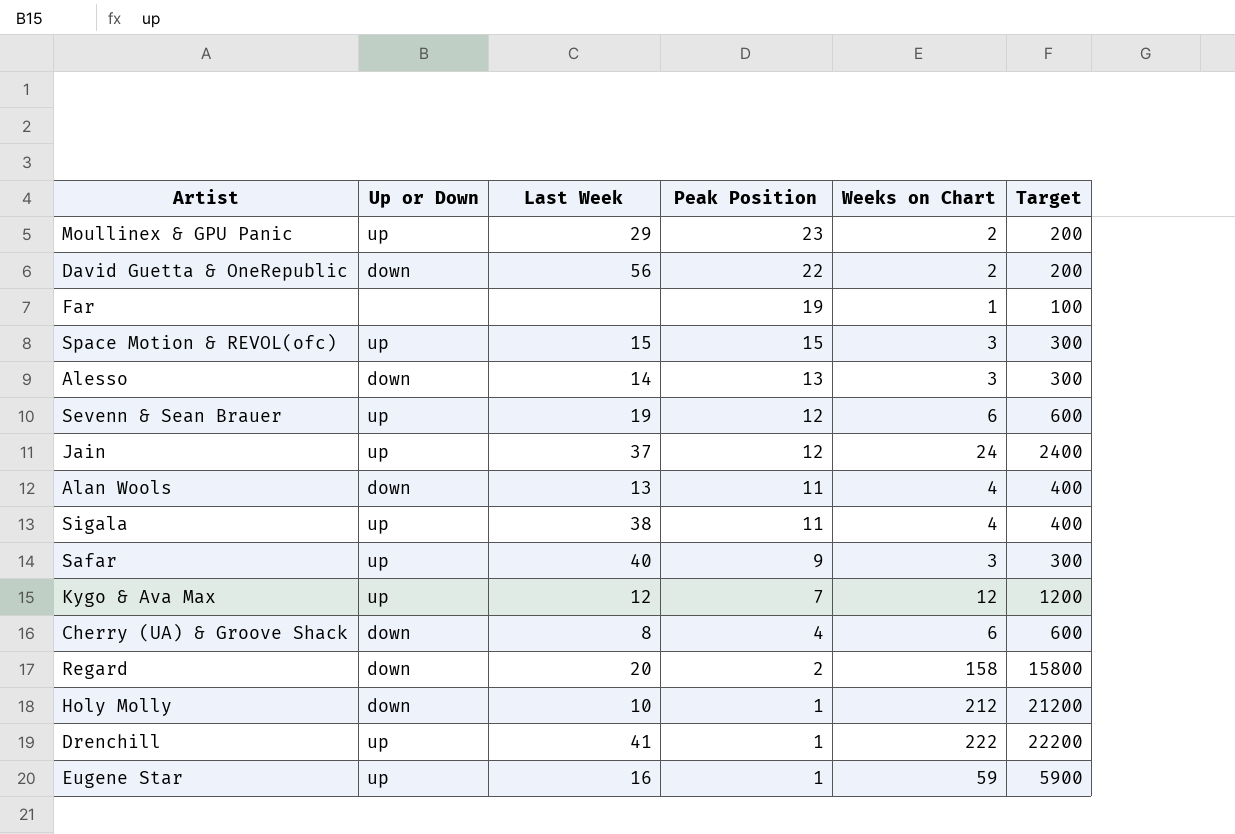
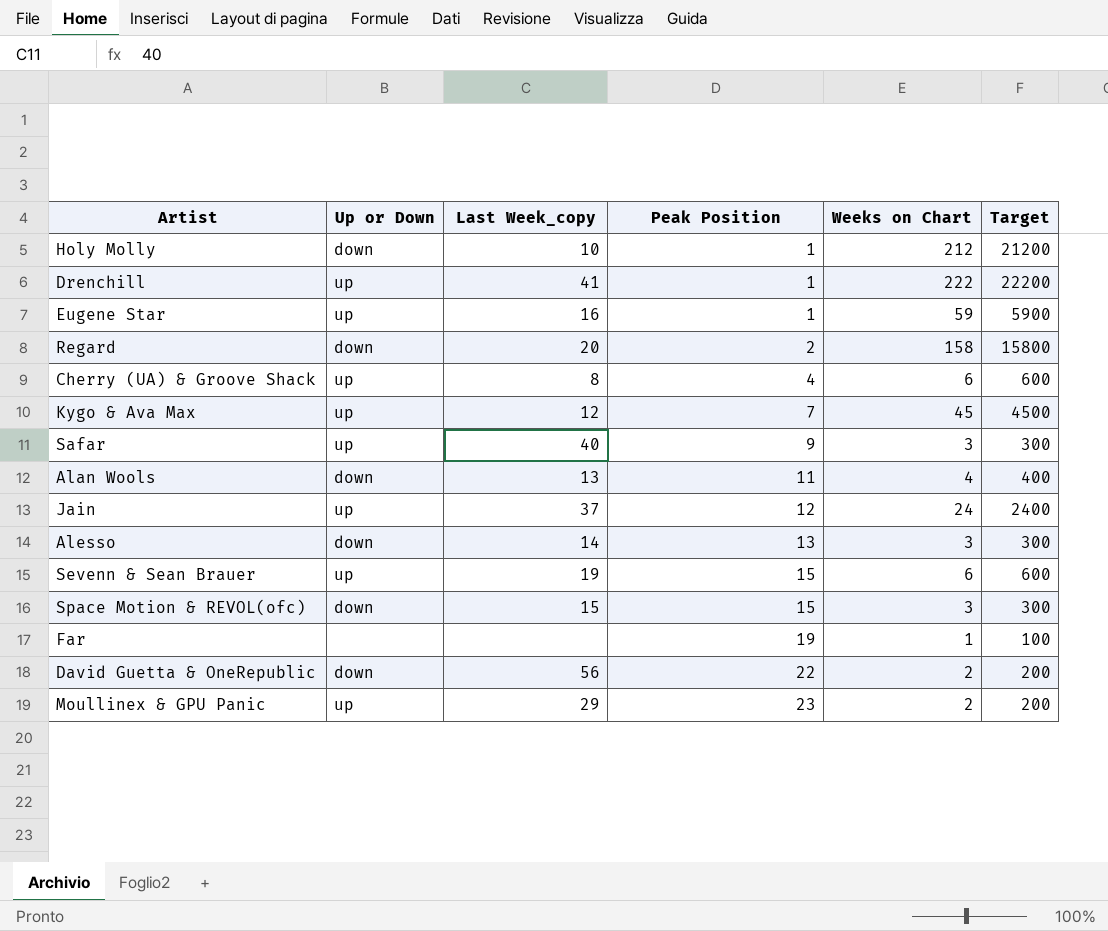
row order: Peak Position descending -> Peak Position ascending
column name: Last Week -> Last Week_copy
row Sigala: up | 38 | 11 | 4 | 400 -> none
Cherry (UA) & Groove Shack | Up or Down: down -> up
Kygo & Ava Max | Weeks on Chart: 12 -> 45
Kygo & Ava Max | Target: 1200 -> 4500
Sevenn & Sean Brauer | Peak Position: 12 -> 15
Space Motion & REVOL(ofc) | Up or Down: up -> down

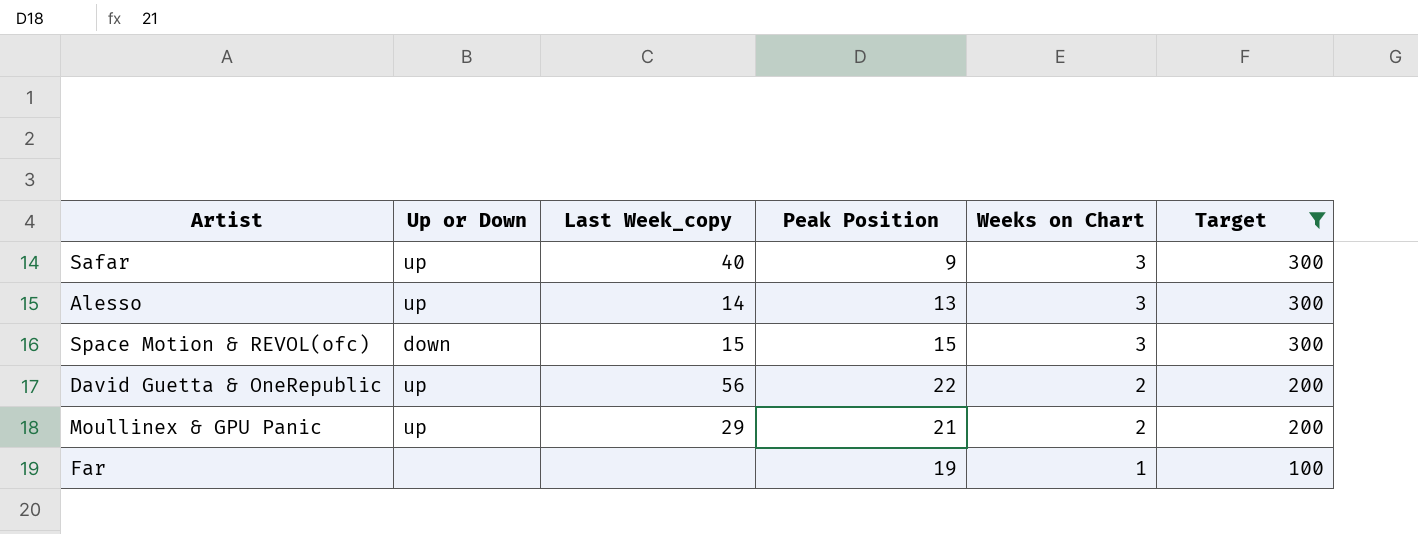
filter: none -> Target <= 300
row order: Peak Position ascending -> Weeks on Chart descending
Alesso | Up or Down: down -> up
David Guetta & OneRepublic | Up or Down: down -> up
Moullinex & GPU Panic | Peak Position: 23 -> 21

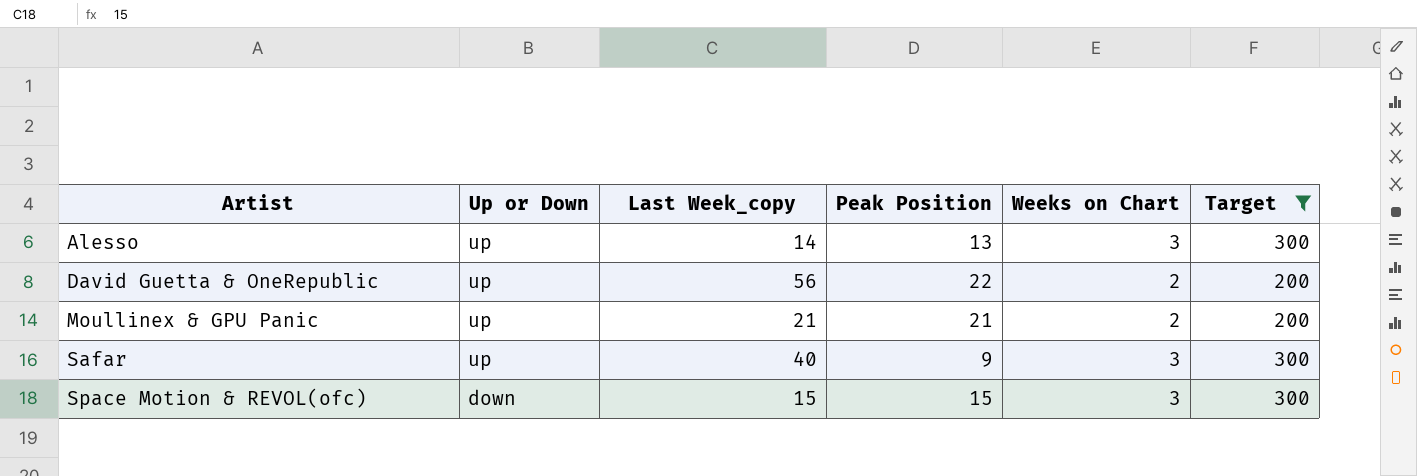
row order: Weeks on Chart descending -> Artist ascending
row Far: none | none | 19 | 1 | 100 -> none
Moullinex & GPU Panic | Last Week_copy: 29 -> 21

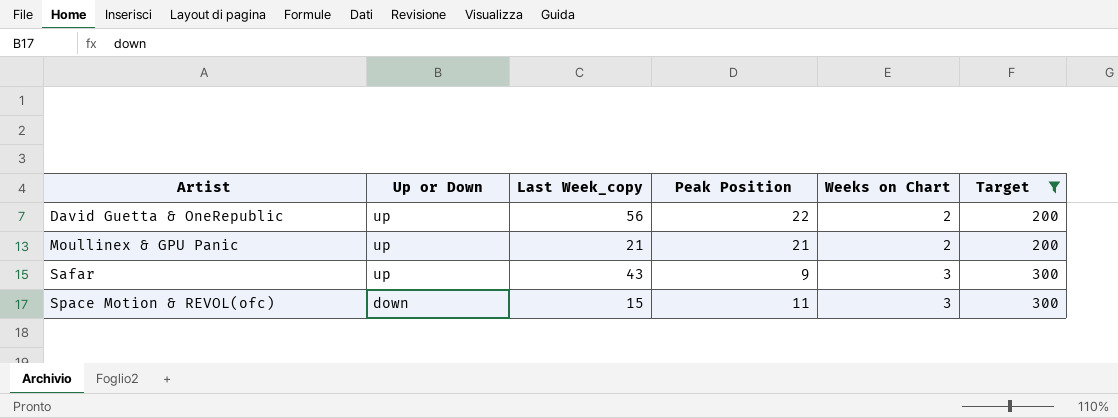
row Alesso: up | 14 | 13 | 3 | 300 -> none
Safar | Last Week_copy: 40 -> 43
Space Motion & REVOL(ofc) | Peak Position: 15 -> 11

